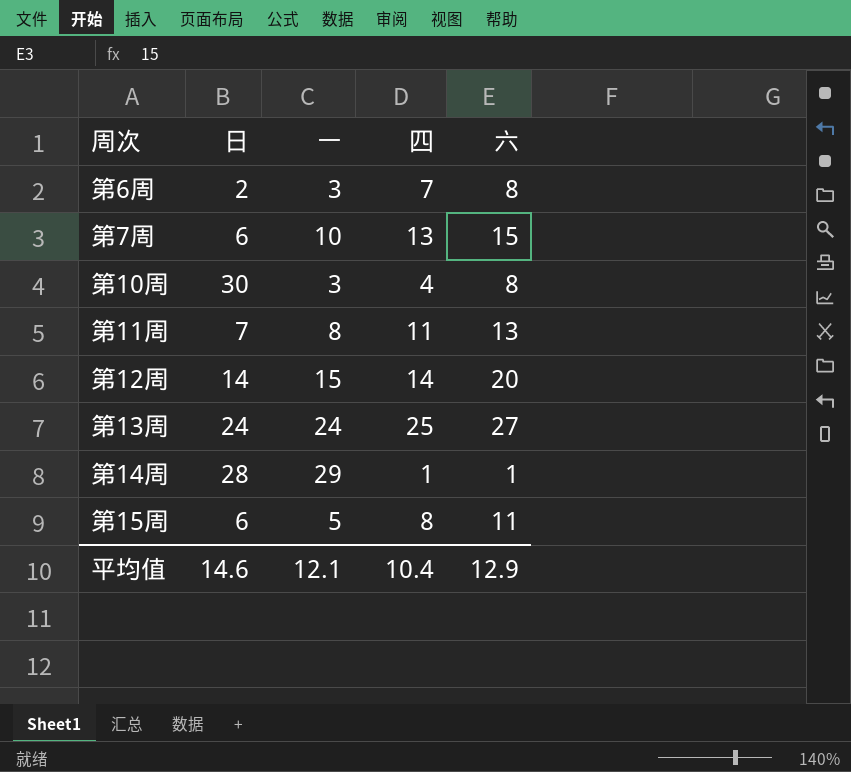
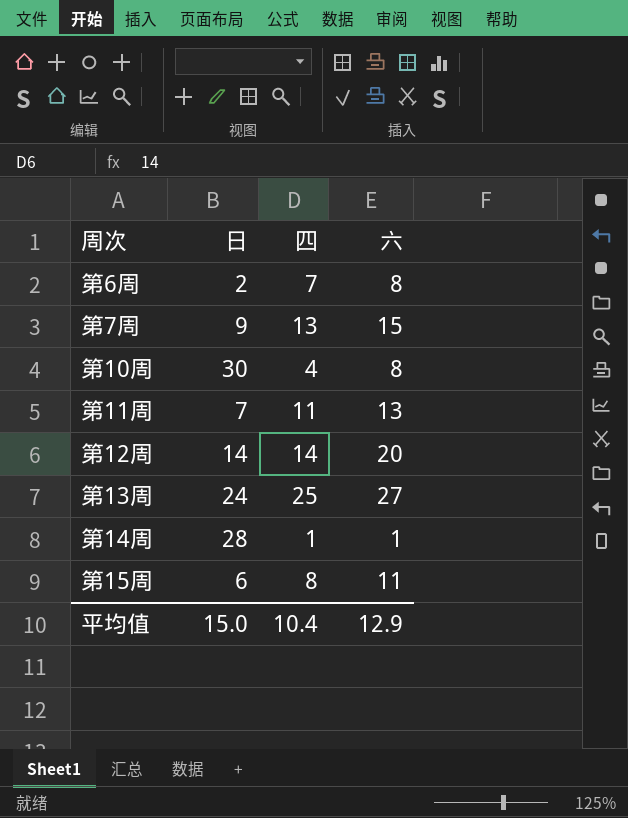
column 一 | position: 3 -> none
第7周 | 日: 6 -> 9
平均值 | 日: 14.6 -> 15.0

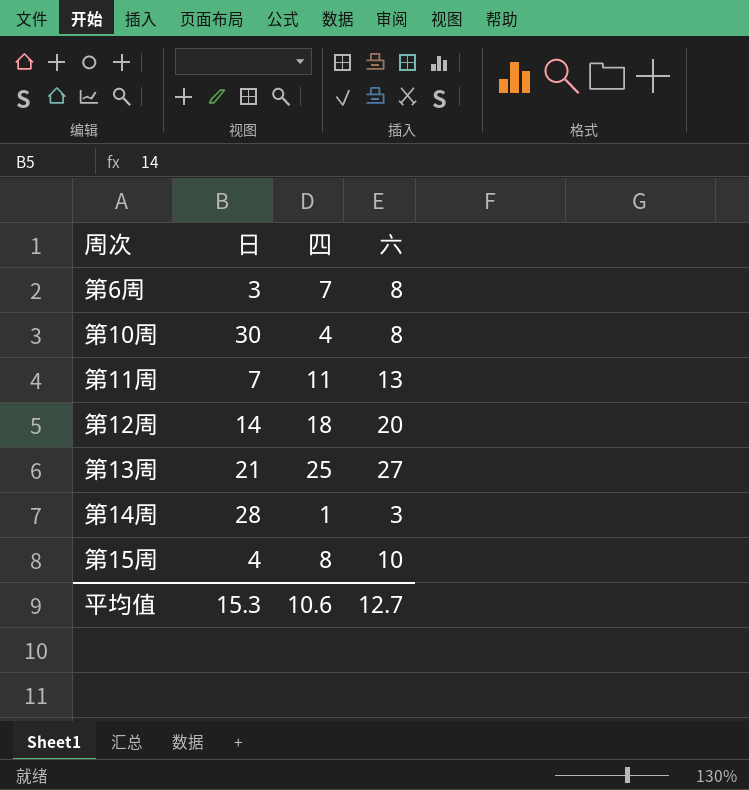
row 第7周: 9 | 13 | 15 -> none
第6周 | 日: 2 -> 3
第12周 | 四: 14 -> 18
第13周 | 日: 24 -> 21
第14周 | 六: 1 -> 3
第15周 | 日: 6 -> 4
第15周 | 六: 11 -> 10
平均值 | 日: 15.0 -> 15.3
平均值 | 四: 10.4 -> 10.6
平均值 | 六: 12.9 -> 12.7

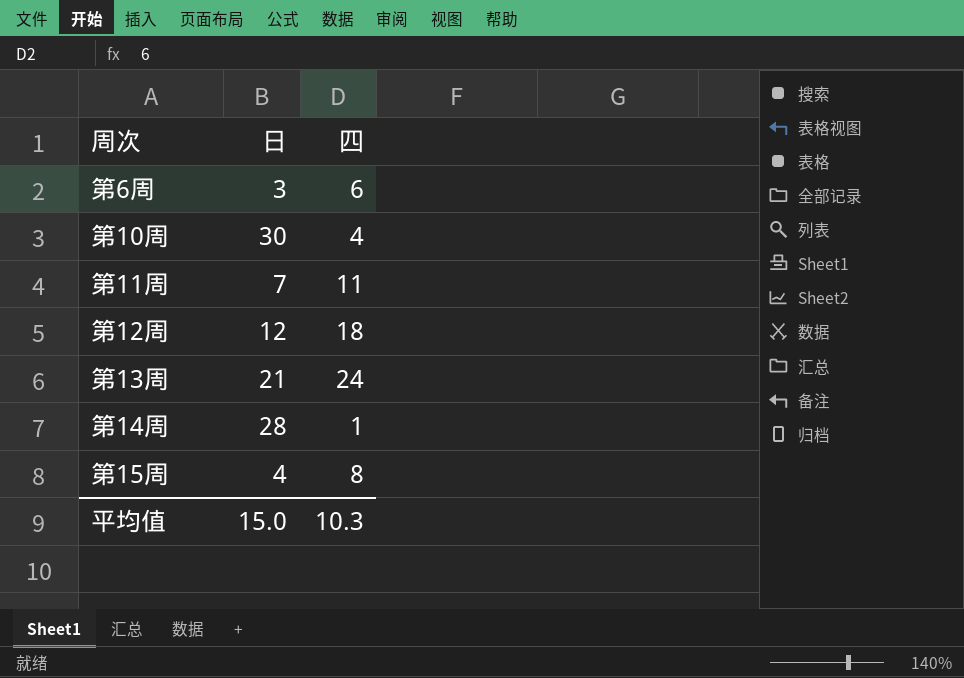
column 六 | position: 4 -> none
第6周 | 四: 7 -> 6
第12周 | 日: 14 -> 12
第13周 | 四: 25 -> 24
平均值 | 日: 15.3 -> 15.0
平均值 | 四: 10.6 -> 10.3

